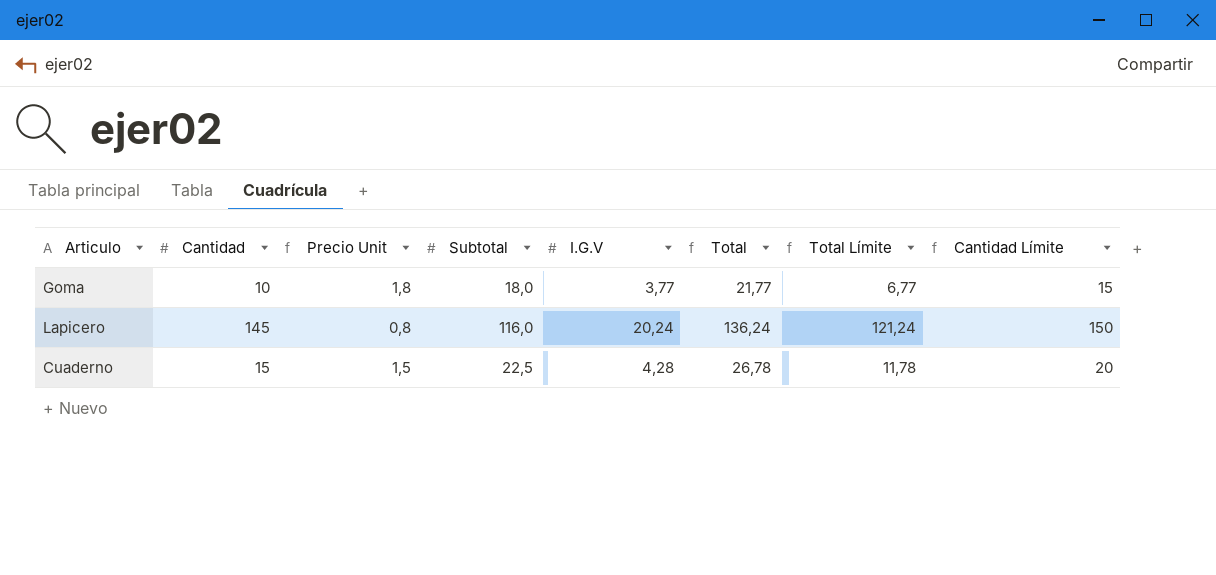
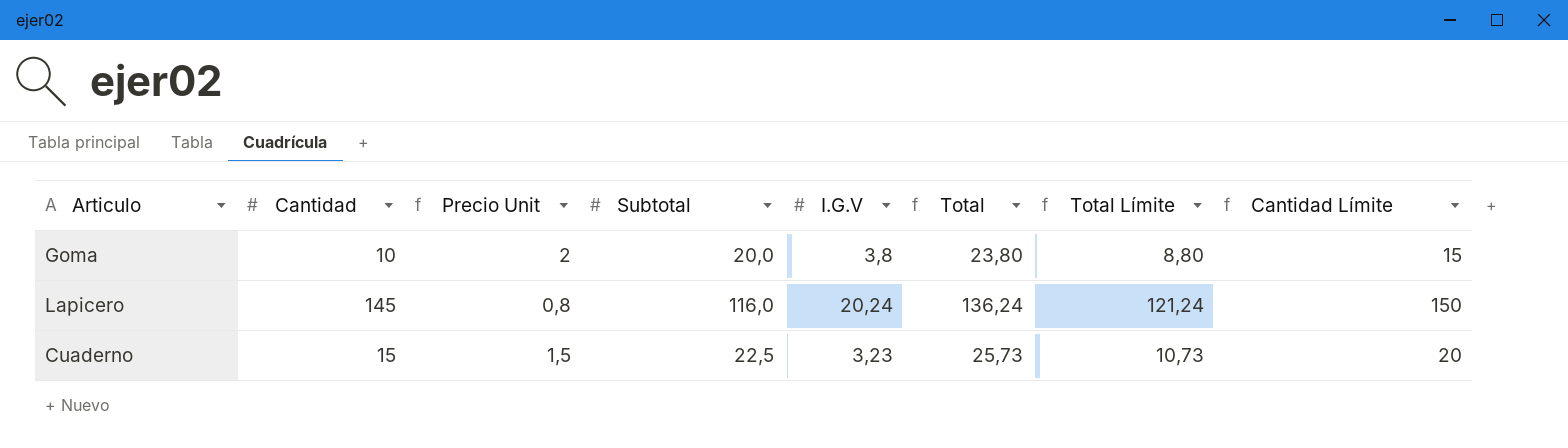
Goma | Precio Unit: 1,8 -> 2
Goma | Subtotal: 18,0 -> 20,0
Goma | I.G.V: 3,77 -> 3,8
Goma | Total: 21,77 -> 23,80
Goma | Total Límite: 6,77 -> 8,80
Cuaderno | I.G.V: 4,28 -> 3,23
Cuaderno | Total: 26,78 -> 25,73
Cuaderno | Total Límite: 11,78 -> 10,73

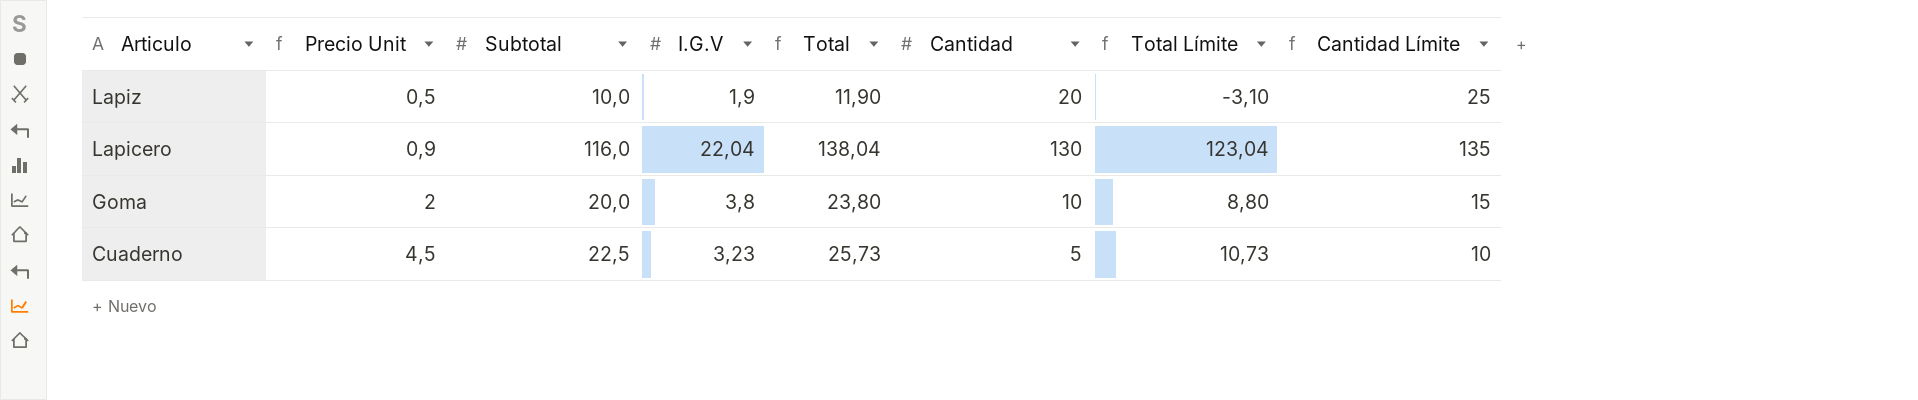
row order: none -> Articulo descending
column Cantidad | position: 2 -> 6
row Lapiz: none -> 0,5 | 10,0 | 1,9 | 11,90 | 20 | -3,10 | 25
Lapicero | Precio Unit: 0,8 -> 0,9
Lapicero | I.G.V: 20,24 -> 22,04
Lapicero | Total: 136,24 -> 138,04
Lapicero | Cantidad: 145 -> 130
Lapicero | Total Límite: 121,24 -> 123,04
Lapicero | Cantidad Límite: 150 -> 135
Cuaderno | Precio Unit: 1,5 -> 4,5
Cuaderno | Cantidad: 15 -> 5
Cuaderno | Cantidad Límite: 20 -> 10

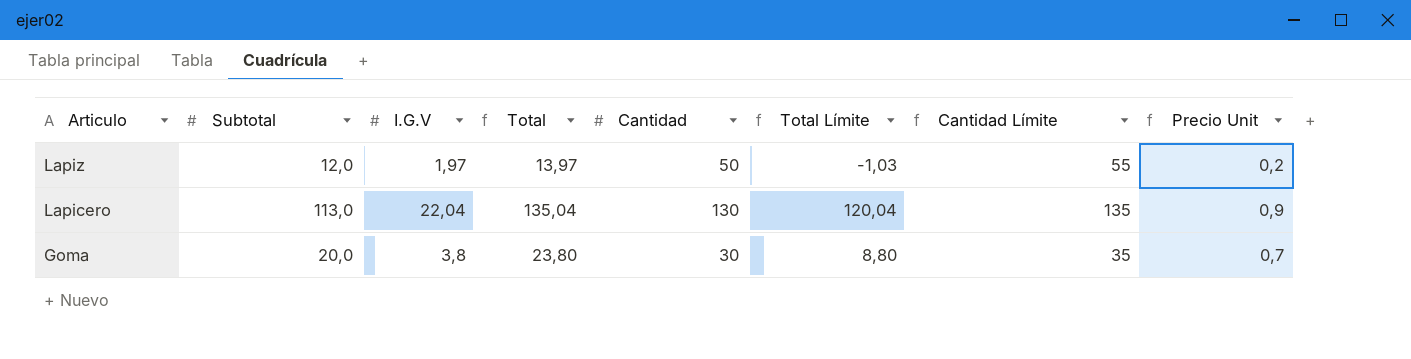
column Precio Unit | position: 2 -> 8
row Cuaderno: 4,5 | 22,5 | 3,23 | 25,73 | 5 | 10,73 | 10 -> none
Lapiz | Subtotal: 10,0 -> 12,0
Lapiz | I.G.V: 1,9 -> 1,97
Lapiz | Total: 11,90 -> 13,97
Lapiz | Cantidad: 20 -> 50
Lapiz | Total Límite: -3,10 -> -1,03
Lapiz | Cantidad Límite: 25 -> 55
Lapiz | Precio Unit: 0,5 -> 0,2
Lapicero | Subtotal: 116,0 -> 113,0
Lapicero | Total: 138,04 -> 135,04
Lapicero | Total Límite: 123,04 -> 120,04
Goma | Cantidad: 10 -> 30
Goma | Cantidad Límite: 15 -> 35
Goma | Precio Unit: 2 -> 0,7

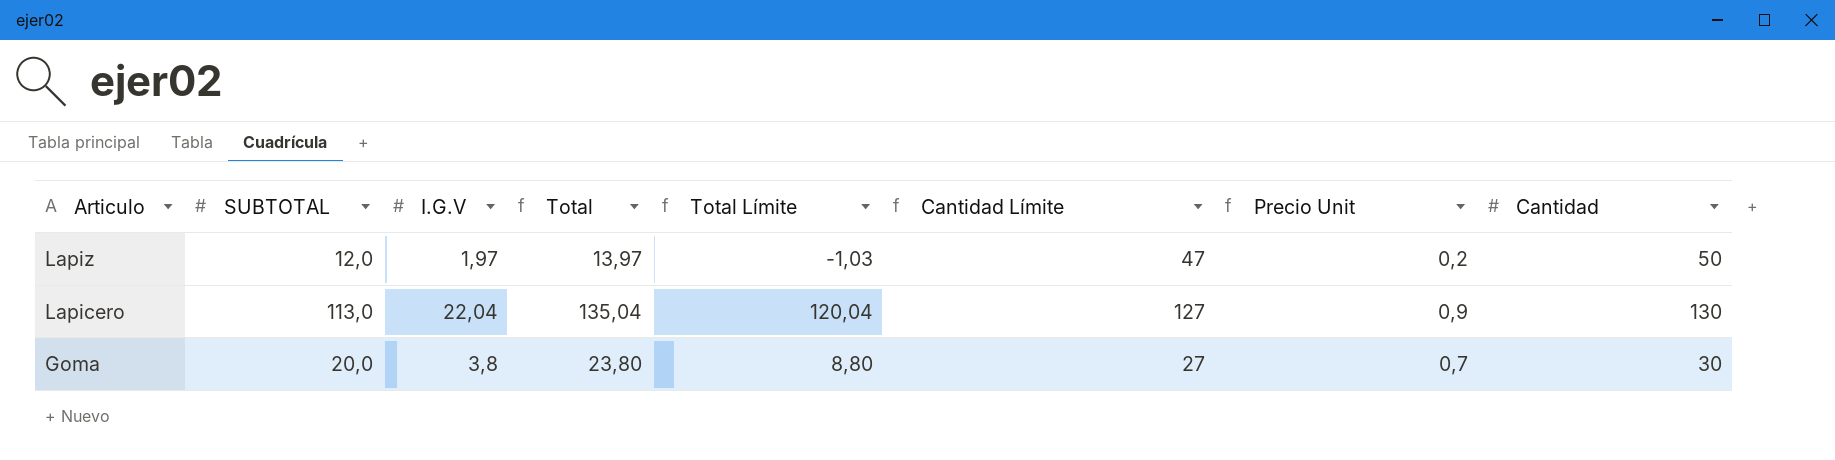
column name: Subtotal -> SUBTOTAL
column Cantidad Límite | formula: [Cantidad] + 5 -> [Cantidad] - 3
column Cantidad | position: 5 -> 8

